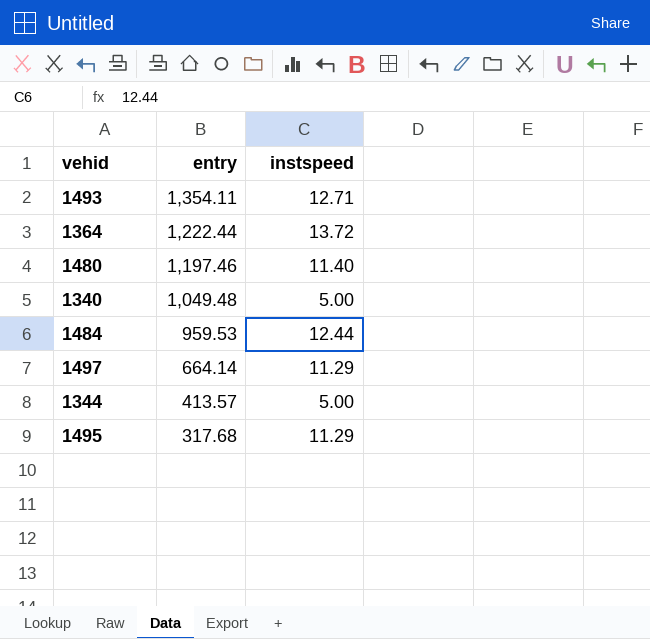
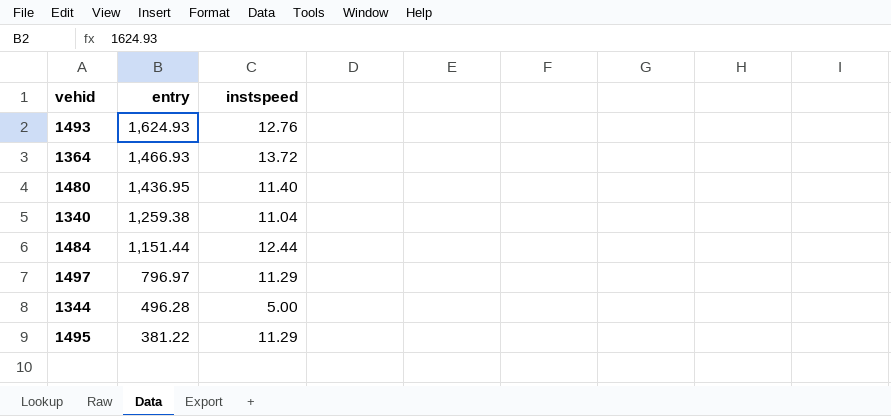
1493 | entry: 1,354.11 -> 1,624.93
1493 | instspeed: 12.71 -> 12.76
1364 | entry: 1,222.44 -> 1,466.93
1480 | entry: 1,197.46 -> 1,436.95
1340 | entry: 1,049.48 -> 1,259.38
1340 | instspeed: 5.00 -> 11.04
1484 | entry: 959.53 -> 1,151.44
1497 | entry: 664.14 -> 796.97
1344 | entry: 413.57 -> 496.28
1495 | entry: 317.68 -> 381.22

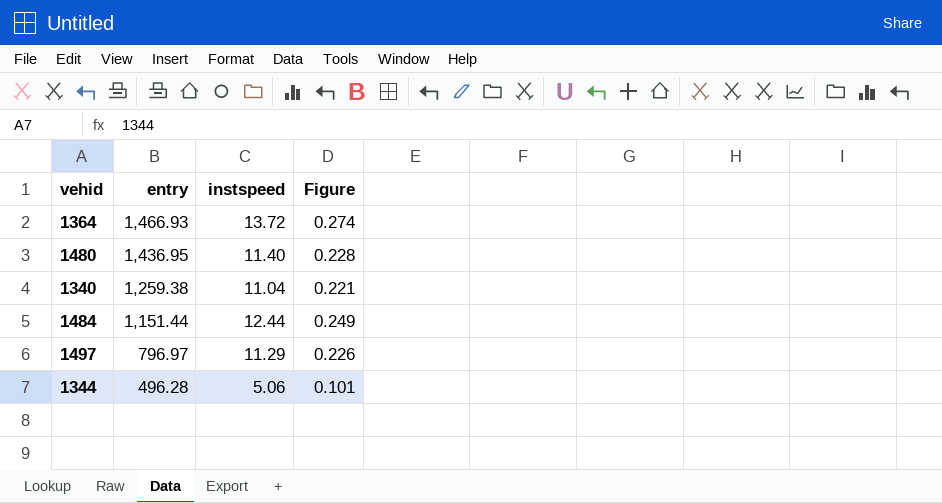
column Figure | formula: none -> [instspeed] * 0.02
row 1493: 1,624.93 | 12.76 -> none
row 1495: 381.22 | 11.29 -> none
1344 | instspeed: 5.00 -> 5.06

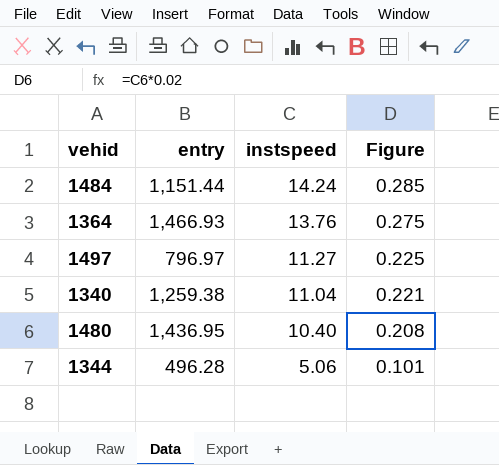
row order: entry descending -> instspeed descending
1484 | instspeed: 12.44 -> 14.24
1484 | Figure: 0.249 -> 0.285
1364 | instspeed: 13.72 -> 13.76
1364 | Figure: 0.274 -> 0.275
1497 | instspeed: 11.29 -> 11.27
1497 | Figure: 0.226 -> 0.225
1480 | instspeed: 11.40 -> 10.40
1480 | Figure: 0.228 -> 0.208

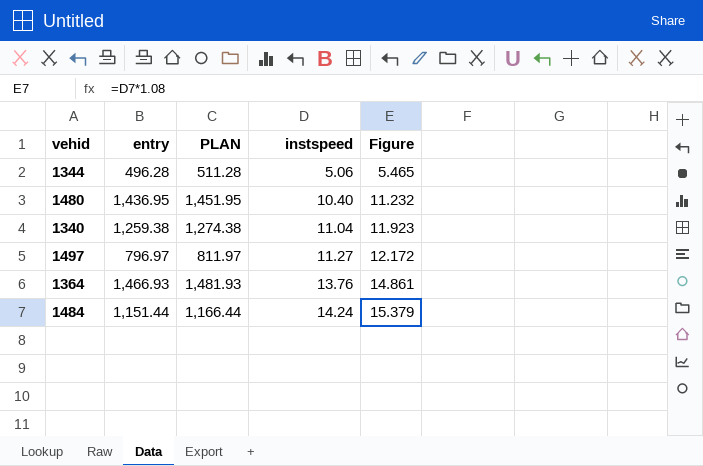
row order: instspeed descending -> instspeed ascending
column PLAN | formula: none -> [entry] + 15
column Figure | formula: [instspeed] * 0.02 -> [instspeed] * 1.08

